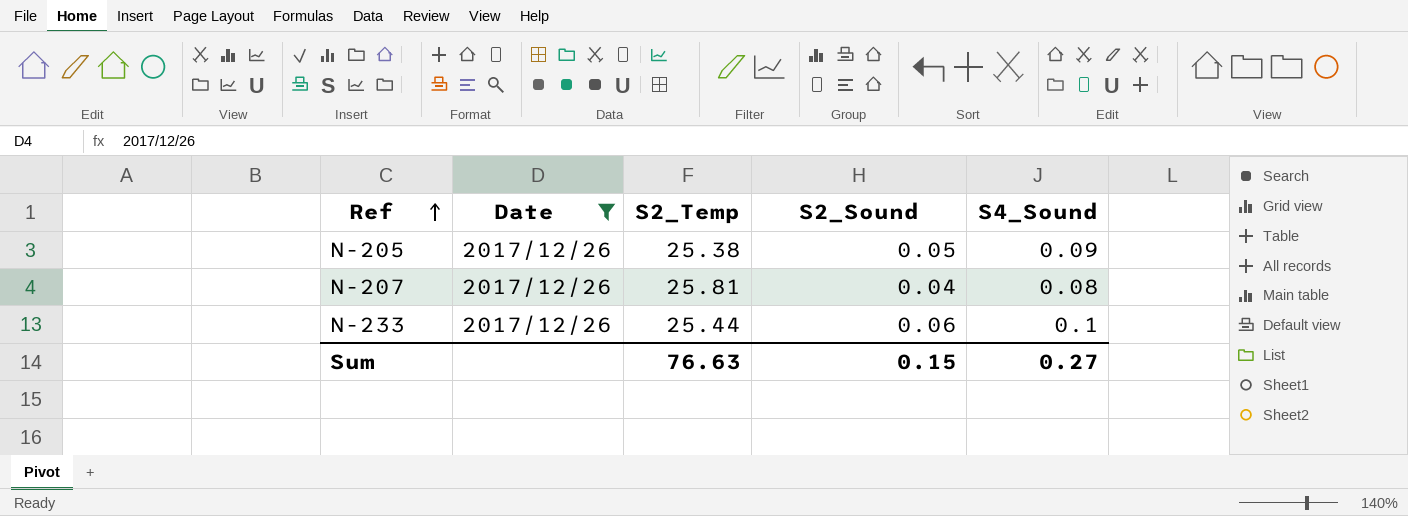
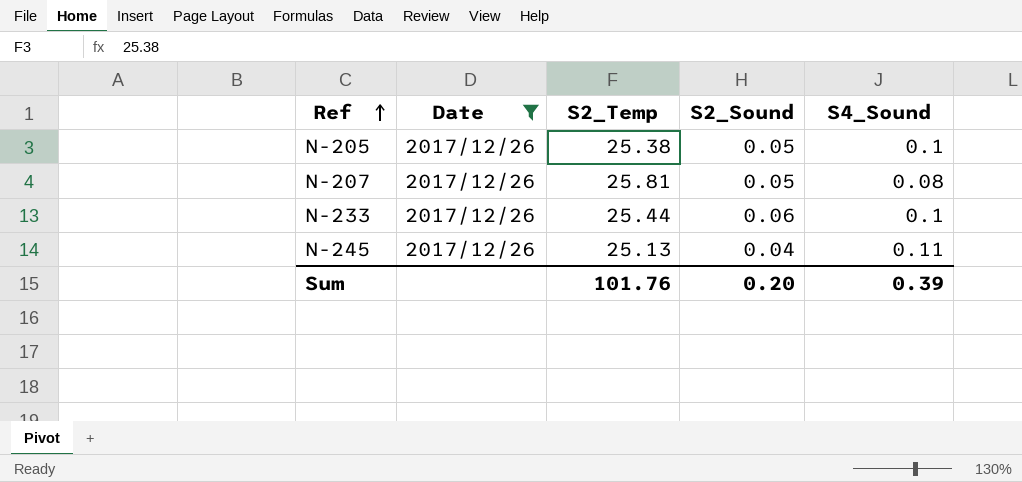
N-205 | S4_Sound: 0.09 -> 0.1
N-207 | S2_Sound: 0.04 -> 0.05
row N-245: none -> 2017/12/26 | 25.13 | 0.04 | 0.11
Sum | S2_Temp: 76.63 -> 101.76
Sum | S2_Sound: 0.15 -> 0.20
Sum | S4_Sound: 0.27 -> 0.39

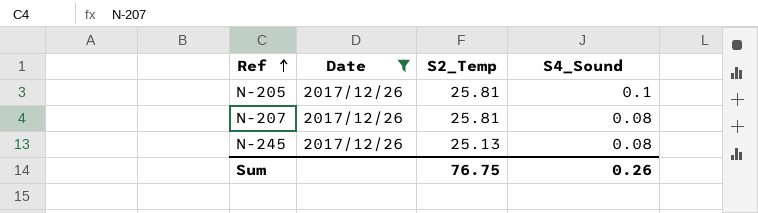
column S2_Sound | position: 4 -> none
row N-233: 2017/12/26 | 25.44 | 0.06 | 0.1 -> none
N-205 | S2_Temp: 25.38 -> 25.81
N-245 | S4_Sound: 0.11 -> 0.08
Sum | S2_Temp: 101.76 -> 76.75
Sum | S4_Sound: 0.39 -> 0.26

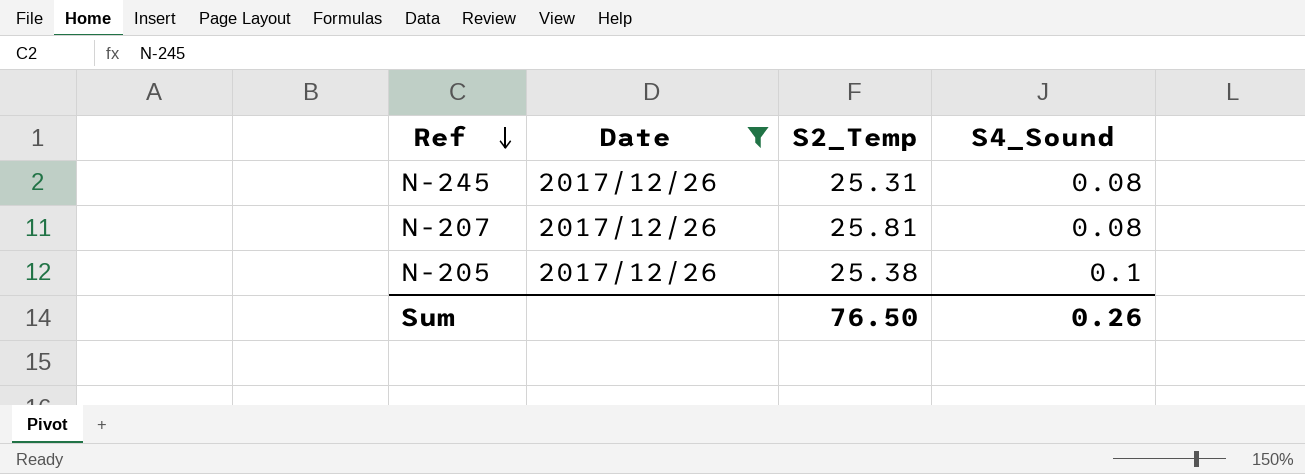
row order: Ref ascending -> Ref descending
N-245 | S2_Temp: 25.13 -> 25.31
N-205 | S2_Temp: 25.81 -> 25.38
Sum | S2_Temp: 76.75 -> 76.50

